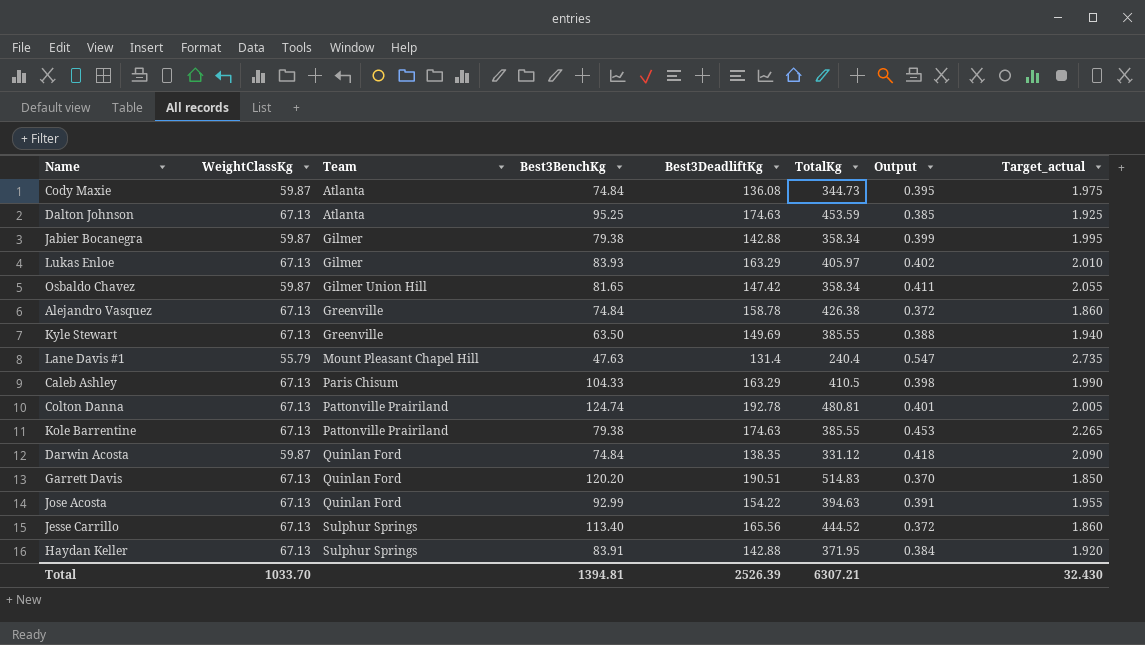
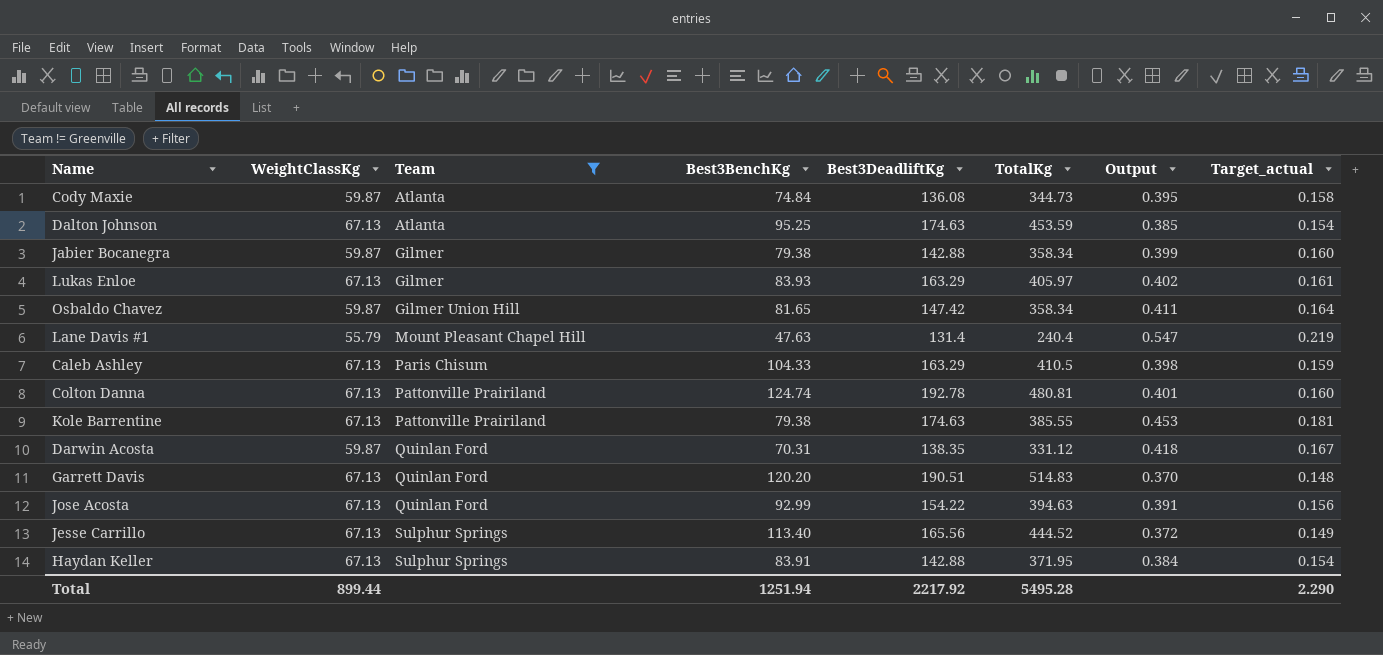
filter: none -> Team != Greenville
column Target_actual | formula: [Output] * 5 -> [Output] * 0.4
Darwin Acosta | Best3BenchKg: 74.84 -> 70.31
Total | WeightClassKg: 1033.70 -> 899.44
Total | Best3BenchKg: 1394.81 -> 1251.94
Total | Best3DeadliftKg: 2526.39 -> 2217.92
Total | TotalKg: 6307.21 -> 5495.28
Total | Target_actual: 32.430 -> 2.290

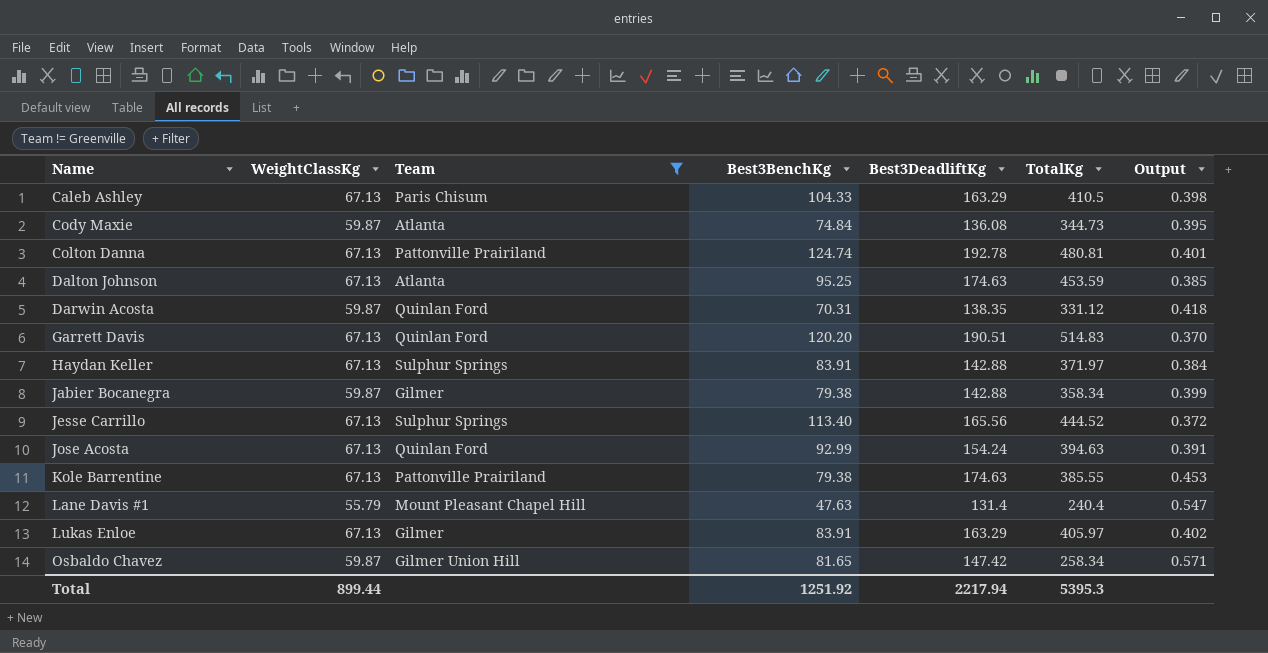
row order: Team ascending -> Name ascending
column Target_actual | formula: [Output] * 0.4 -> none
Haydan Keller | TotalKg: 371.95 -> 371.97
Jose Acosta | Best3DeadliftKg: 154.22 -> 154.24
Lukas Enloe | Best3BenchKg: 83.93 -> 83.91
Osbaldo Chavez | TotalKg: 358.34 -> 258.34
Osbaldo Chavez | Output: 0.411 -> 0.571
Total | Best3BenchKg: 1251.94 -> 1251.92
Total | Best3DeadliftKg: 2217.92 -> 2217.94
Total | TotalKg: 5495.28 -> 5395.3

